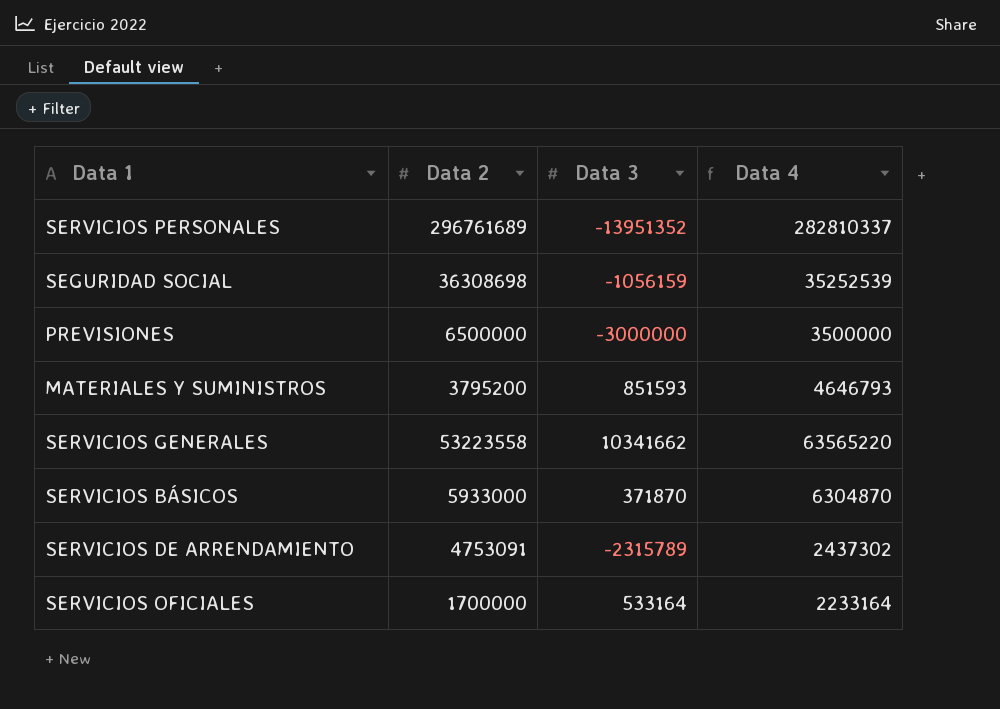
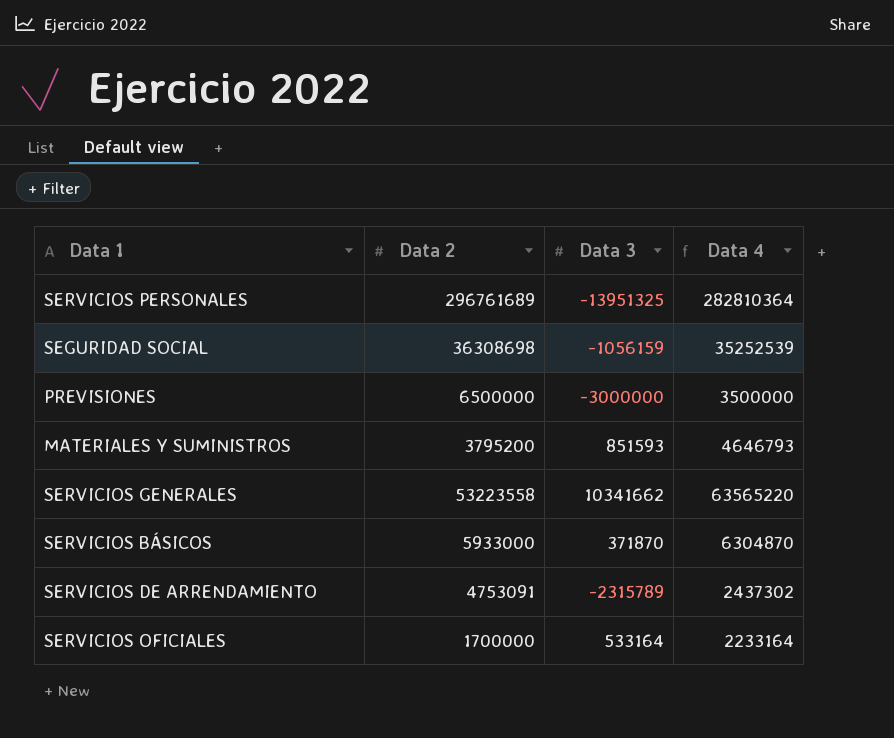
SERVICIOS PERSONALES | Data 3: -13951352 -> -13951325
SERVICIOS PERSONALES | Data 4: 282810337 -> 282810364

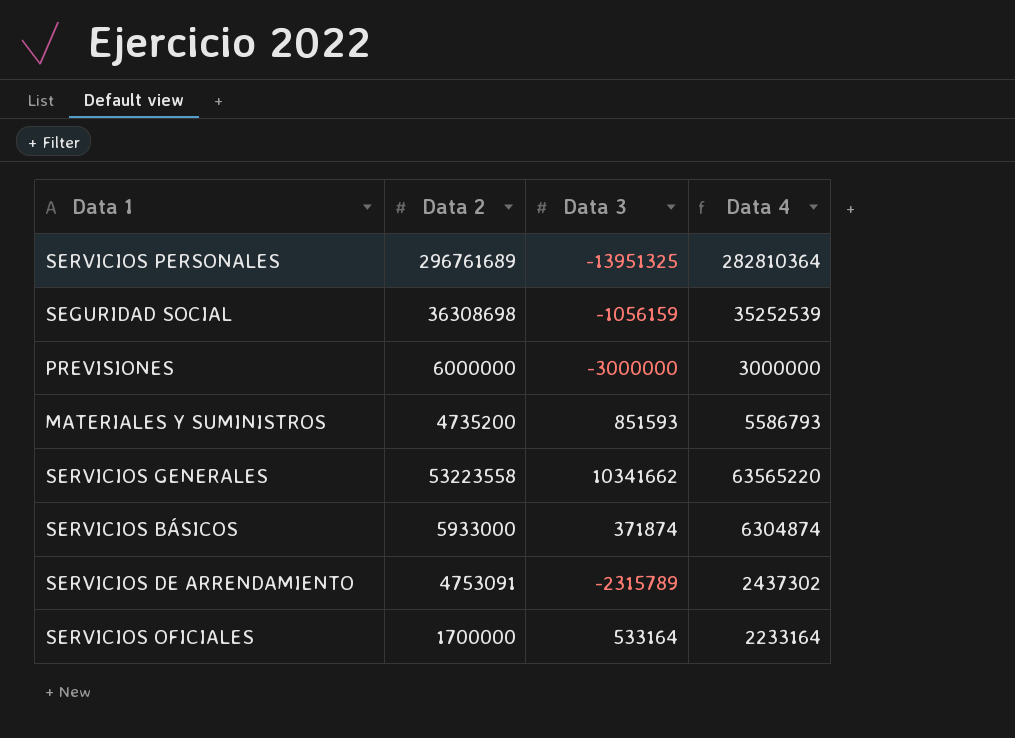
PREVISIONES | Data 2: 6500000 -> 6000000
PREVISIONES | Data 4: 3500000 -> 3000000
MATERIALES Y SUMINISTROS | Data 2: 3795200 -> 4735200
MATERIALES Y SUMINISTROS | Data 4: 4646793 -> 5586793
SERVICIOS BÁSICOS | Data 3: 371870 -> 371874
SERVICIOS BÁSICOS | Data 4: 6304870 -> 6304874

